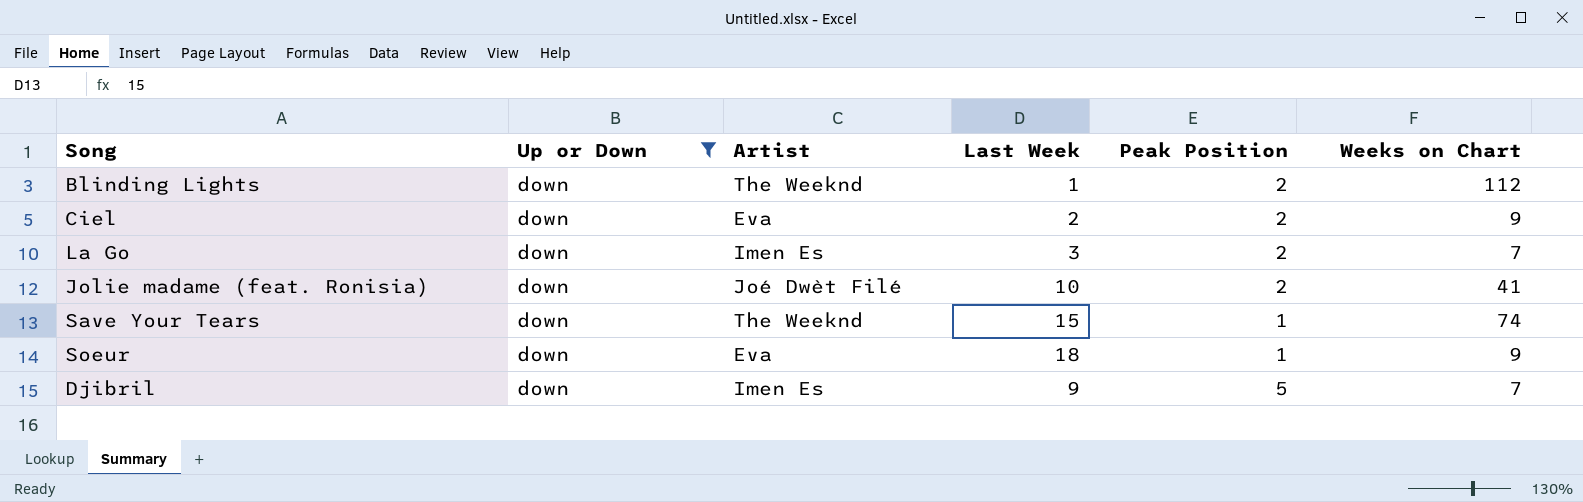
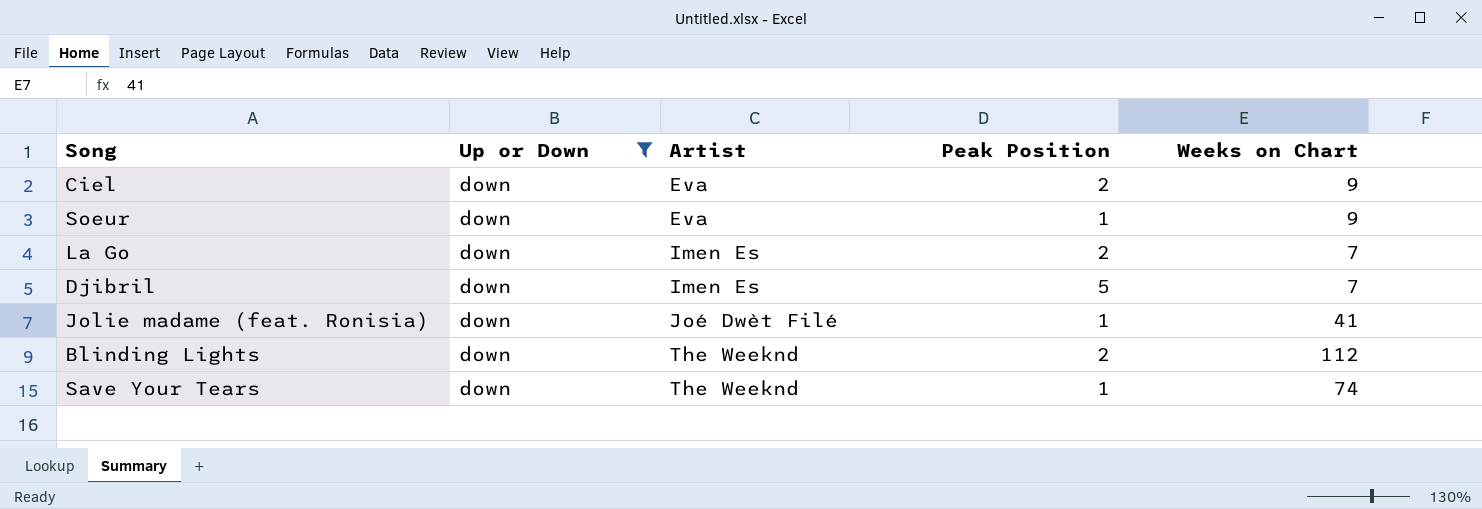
row order: none -> Artist ascending
column Last Week | position: 4 -> none
Jolie madame (feat. Ronisia) | Peak Position: 2 -> 1

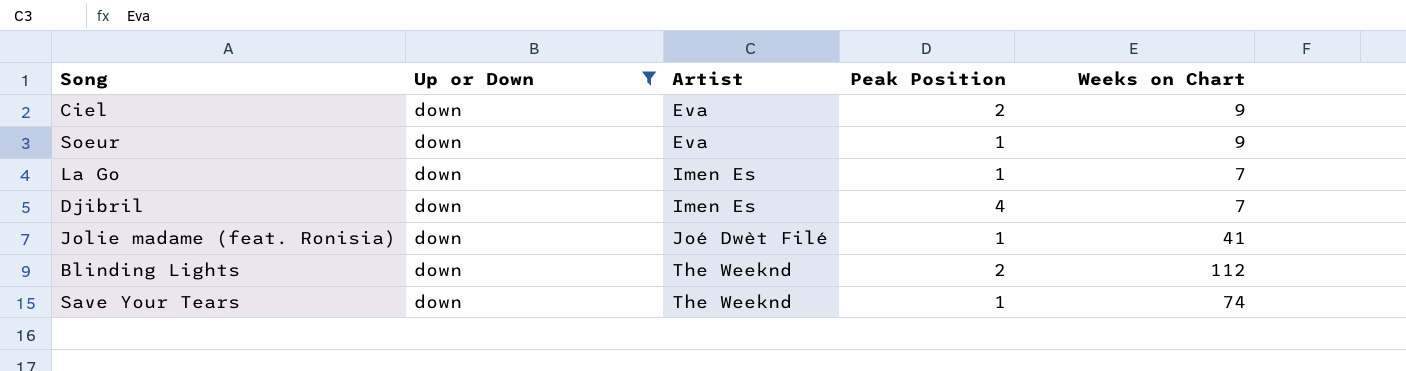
La Go | Peak Position: 2 -> 1
Djibril | Peak Position: 5 -> 4

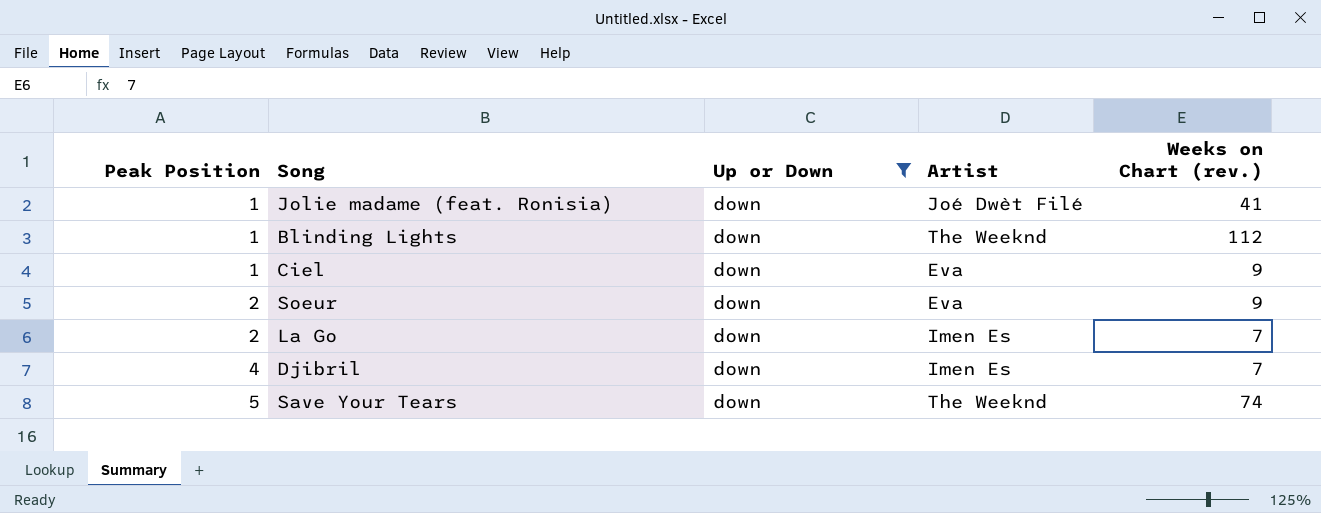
row order: Artist ascending -> Peak Position ascending
column Peak Position | position: 4 -> 1
column name: Weeks on Chart -> Weeks on Chart (rev.)
Blinding Lights | Peak Position: 2 -> 1
Ciel | Peak Position: 2 -> 1
Soeur | Peak Position: 1 -> 2
La Go | Peak Position: 1 -> 2
Save Your Tears | Peak Position: 1 -> 5

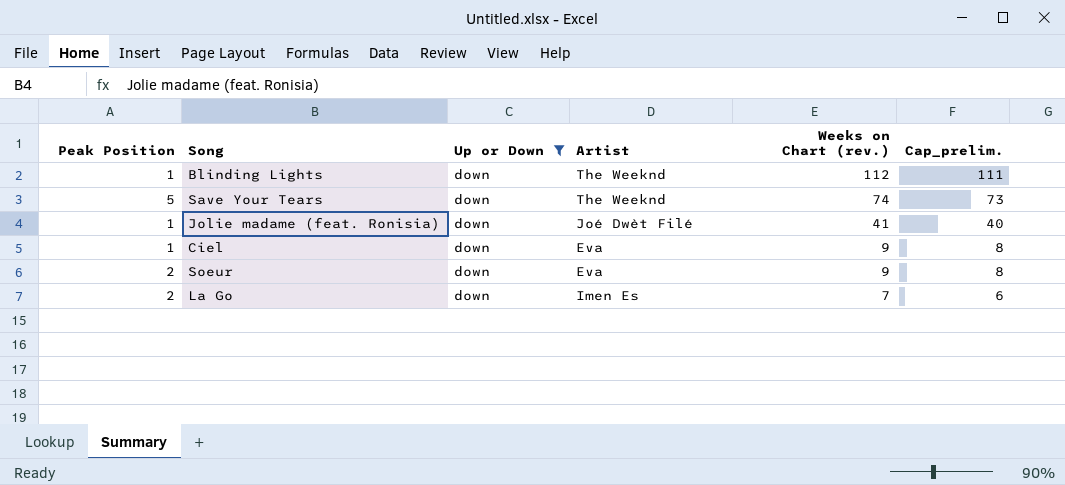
row order: Peak Position ascending -> Weeks on Chart (rev.) descending
column Cap_prelim. | formula: none -> [Weeks on Chart (rev.)] - 1
row Djibril: 4 | down | Imen Es | 7 -> none

